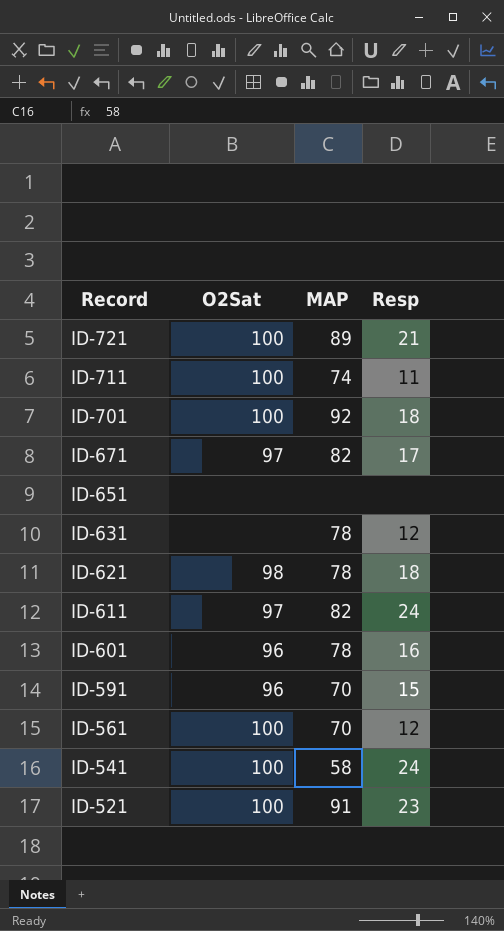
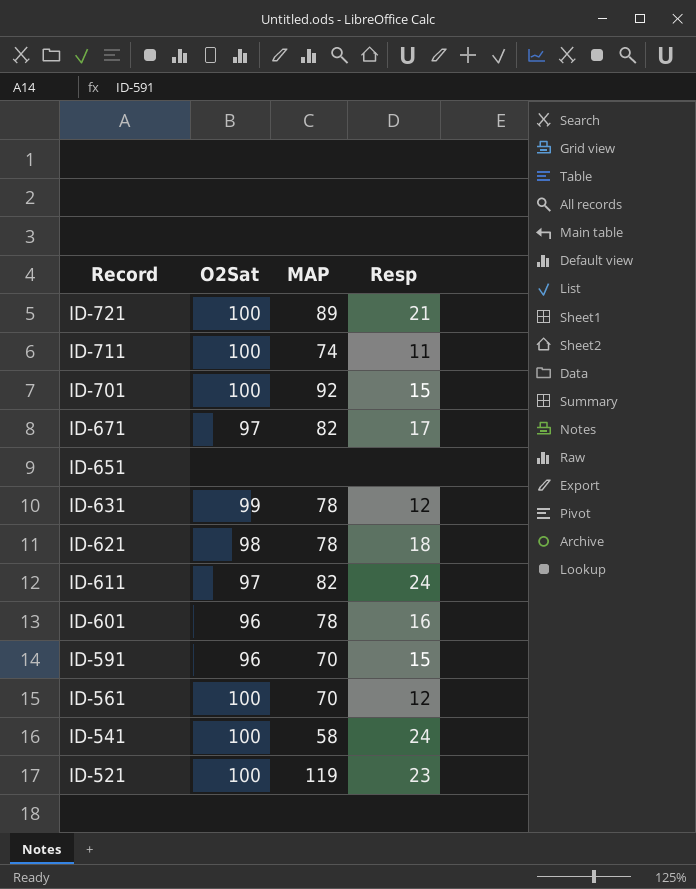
ID-701 | Resp: 18 -> 15
ID-631 | O2Sat: none -> 99
ID-521 | MAP: 91 -> 119

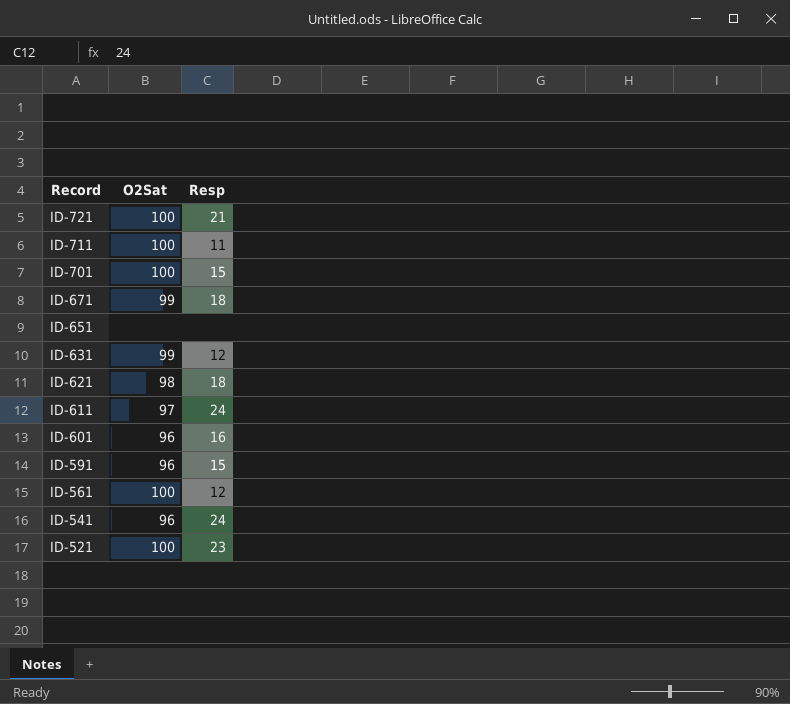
column MAP | position: 3 -> none
ID-671 | O2Sat: 97 -> 99
ID-671 | Resp: 17 -> 18
ID-541 | O2Sat: 100 -> 96

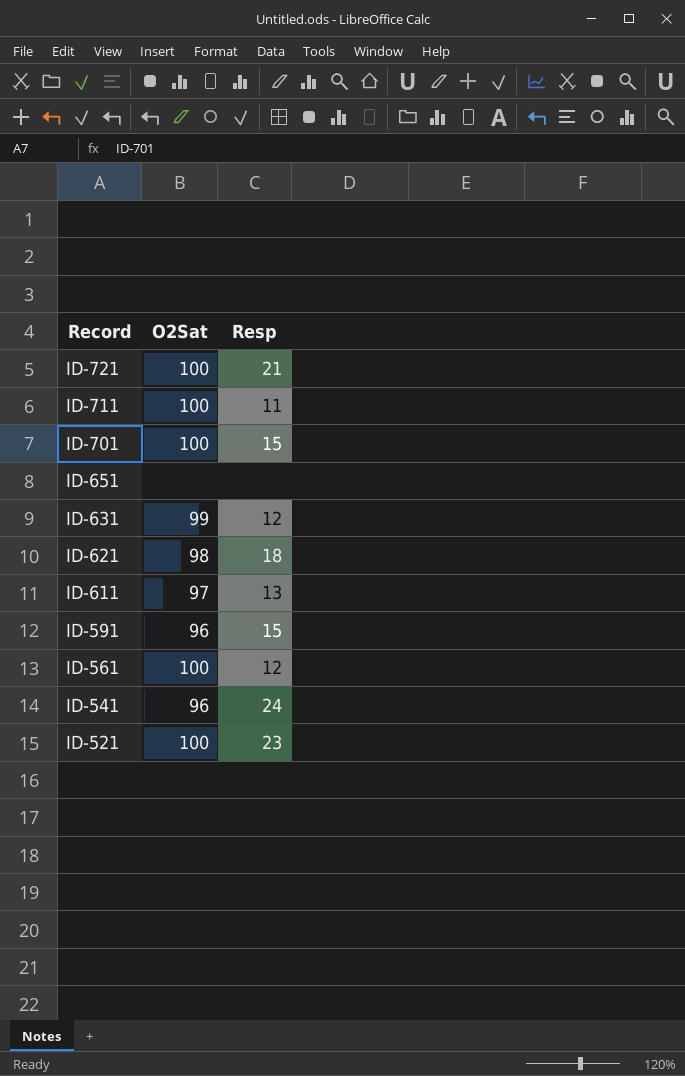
row ID-671: 99 | 18 -> none
row ID-601: 96 | 16 -> none
ID-611 | Resp: 24 -> 13

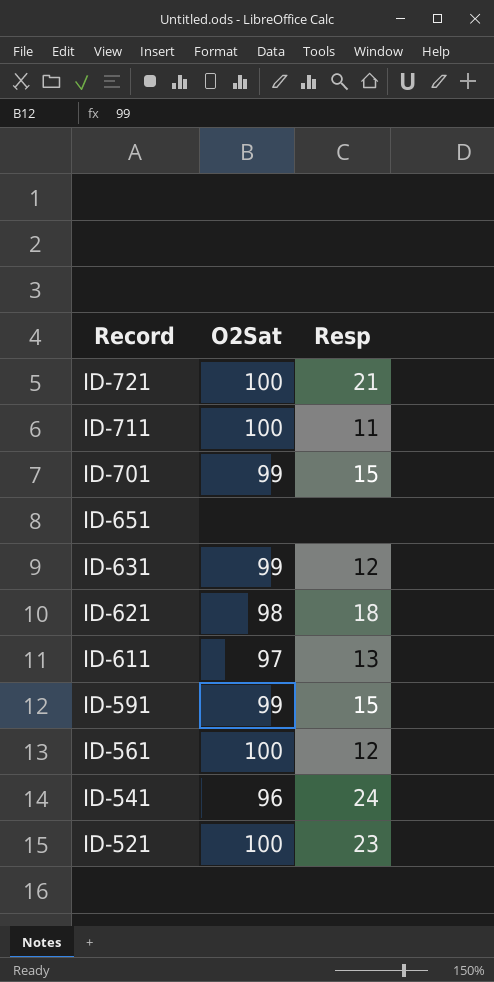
ID-701 | O2Sat: 100 -> 99
ID-591 | O2Sat: 96 -> 99

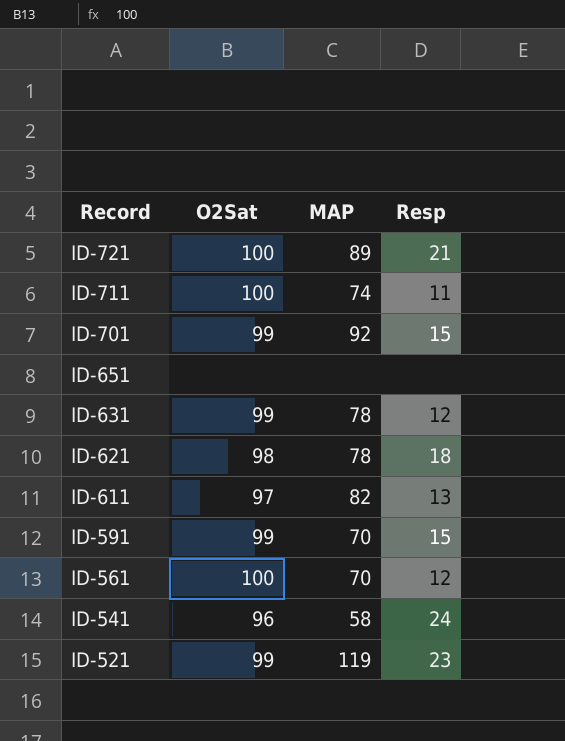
column MAP | position: none -> 3
ID-521 | O2Sat: 100 -> 99

